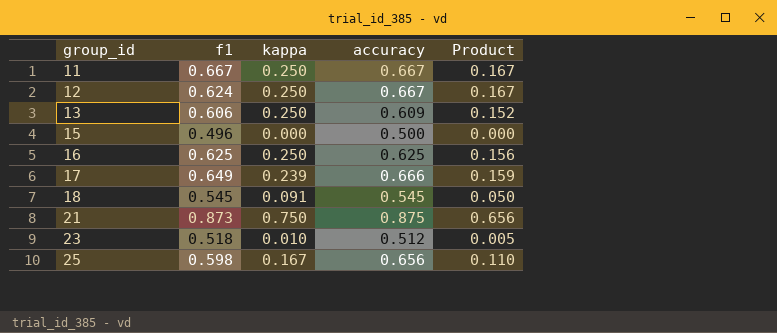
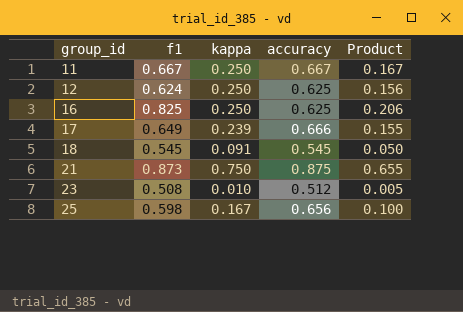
column Product | formula: [kappa] * [accuracy] -> [f1] * [kappa]
row 13: 0.606 | 0.250 | 0.609 | 0.152 -> none
row 15: 0.496 | 0.000 | 0.500 | 0.000 -> none
12 | accuracy: 0.667 -> 0.625
16 | f1: 0.625 -> 0.825
23 | f1: 0.518 -> 0.508

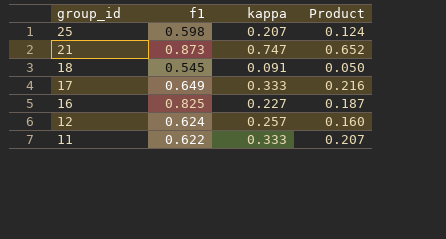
row order: group_id ascending -> group_id descending
column accuracy | position: 4 -> none
row 23: 0.508 | 0.010 | 0.512 | 0.005 -> none
25 | kappa: 0.167 -> 0.207
25 | Product: 0.100 -> 0.124
21 | kappa: 0.750 -> 0.747
21 | Product: 0.655 -> 0.652
17 | kappa: 0.239 -> 0.333
17 | Product: 0.155 -> 0.216
16 | kappa: 0.250 -> 0.227
16 | Product: 0.206 -> 0.187
12 | kappa: 0.250 -> 0.257
12 | Product: 0.156 -> 0.160
11 | f1: 0.667 -> 0.622
11 | kappa: 0.250 -> 0.333
11 | Product: 0.167 -> 0.207

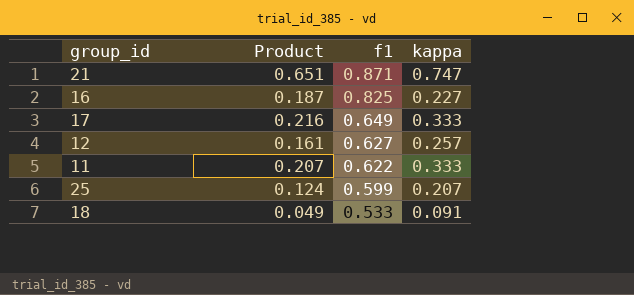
row order: group_id descending -> f1 descending
column Product | position: 4 -> 2
21 | Product: 0.652 -> 0.651
21 | f1: 0.873 -> 0.871
12 | Product: 0.160 -> 0.161
12 | f1: 0.624 -> 0.627
25 | f1: 0.598 -> 0.599
18 | Product: 0.050 -> 0.049
18 | f1: 0.545 -> 0.533

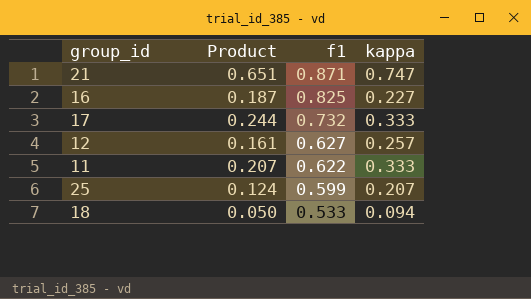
17 | Product: 0.216 -> 0.244
17 | f1: 0.649 -> 0.732
18 | Product: 0.049 -> 0.050
18 | kappa: 0.091 -> 0.094

